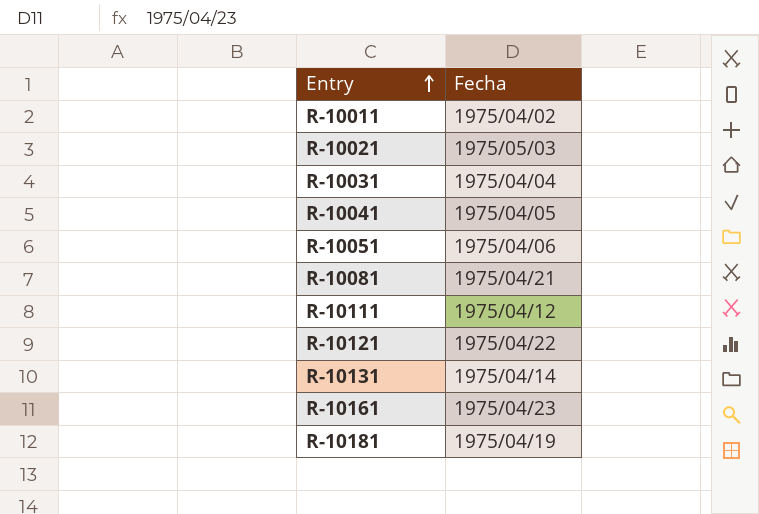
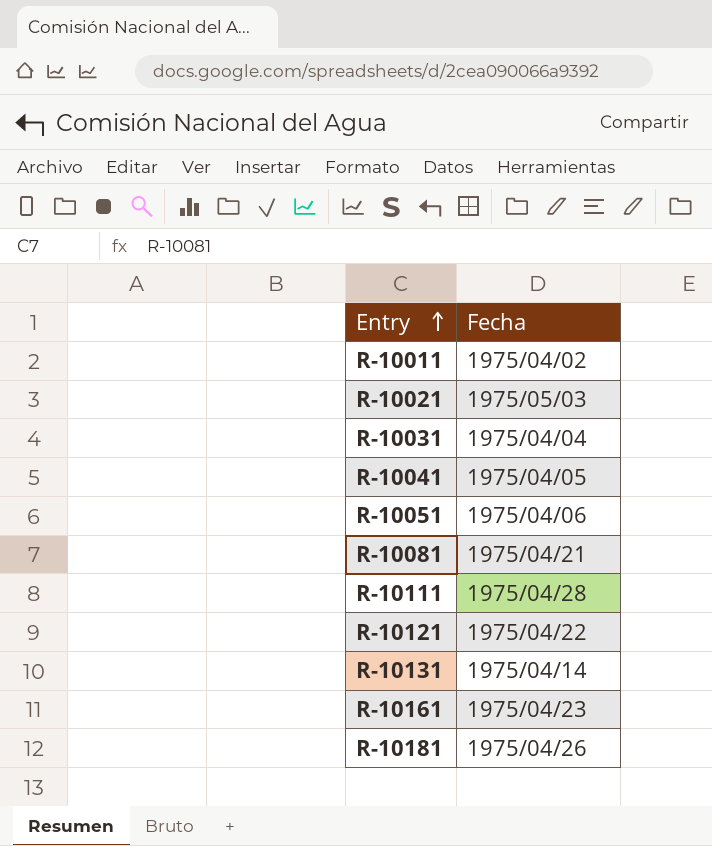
R-10111 | Fecha: 1975/04/12 -> 1975/04/28
R-10181 | Fecha: 1975/04/19 -> 1975/04/26

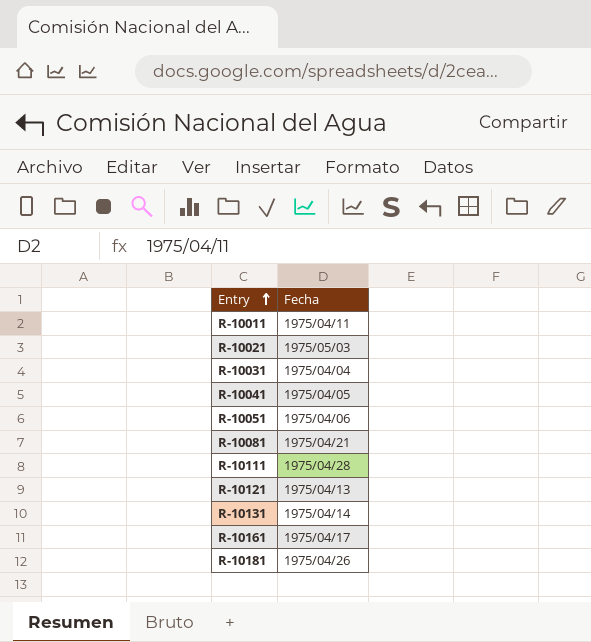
R-10011 | Fecha: 1975/04/02 -> 1975/04/11
R-10121 | Fecha: 1975/04/22 -> 1975/04/13
R-10161 | Fecha: 1975/04/23 -> 1975/04/17

